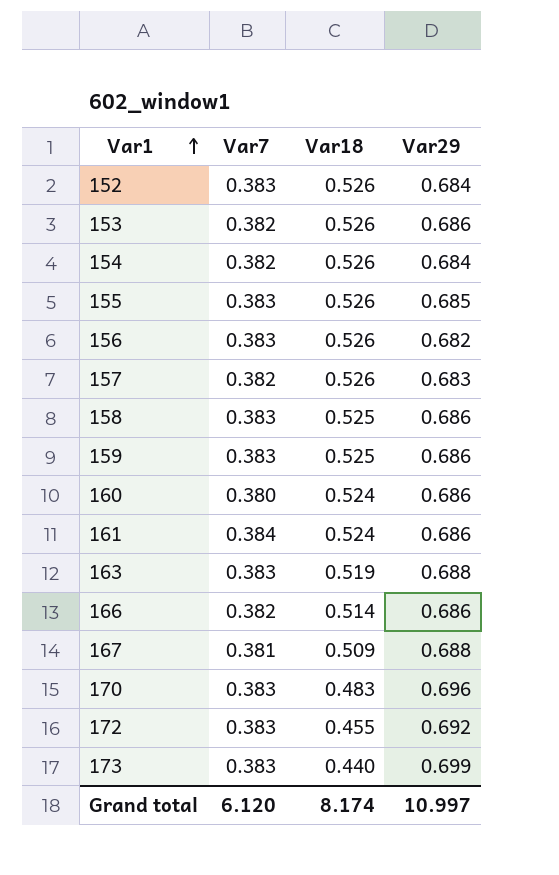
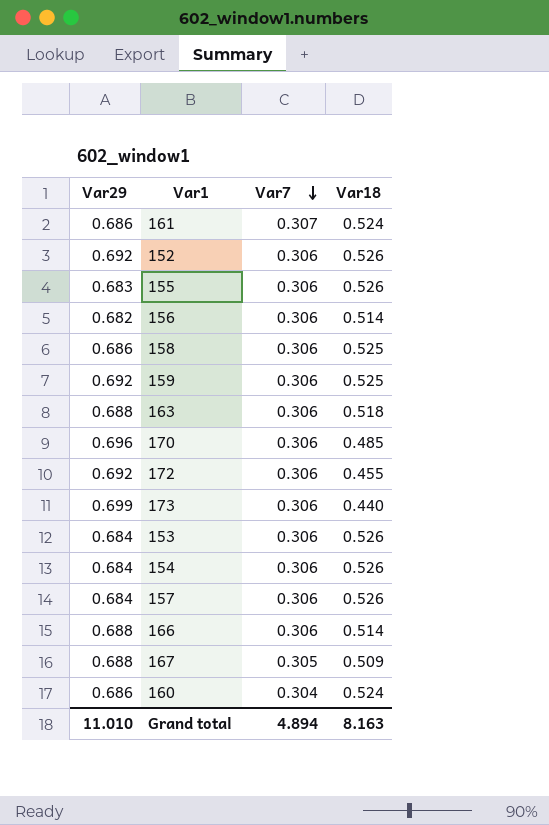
row order: Var1 ascending -> Var7 descending
column Var29 | position: 4 -> 1
161 | Var7: 0.384 -> 0.307
152 | Var29: 0.684 -> 0.692
152 | Var7: 0.383 -> 0.306
155 | Var29: 0.685 -> 0.683
155 | Var7: 0.383 -> 0.306
156 | Var7: 0.383 -> 0.306
156 | Var18: 0.526 -> 0.514
158 | Var7: 0.383 -> 0.306
159 | Var29: 0.686 -> 0.692
159 | Var7: 0.383 -> 0.306
163 | Var7: 0.383 -> 0.306
163 | Var18: 0.519 -> 0.518
170 | Var7: 0.383 -> 0.306
170 | Var18: 0.483 -> 0.485
172 | Var7: 0.383 -> 0.306
173 | Var7: 0.383 -> 0.306
153 | Var29: 0.686 -> 0.684
153 | Var7: 0.382 -> 0.306
154 | Var7: 0.382 -> 0.306
157 | Var29: 0.683 -> 0.684
157 | Var7: 0.382 -> 0.306
166 | Var29: 0.686 -> 0.688
166 | Var7: 0.382 -> 0.306
167 | Var7: 0.381 -> 0.305
160 | Var7: 0.380 -> 0.304
Grand total | Var29: 10.997 -> 11.010
Grand total | Var7: 6.120 -> 4.894
Grand total | Var18: 8.174 -> 8.163

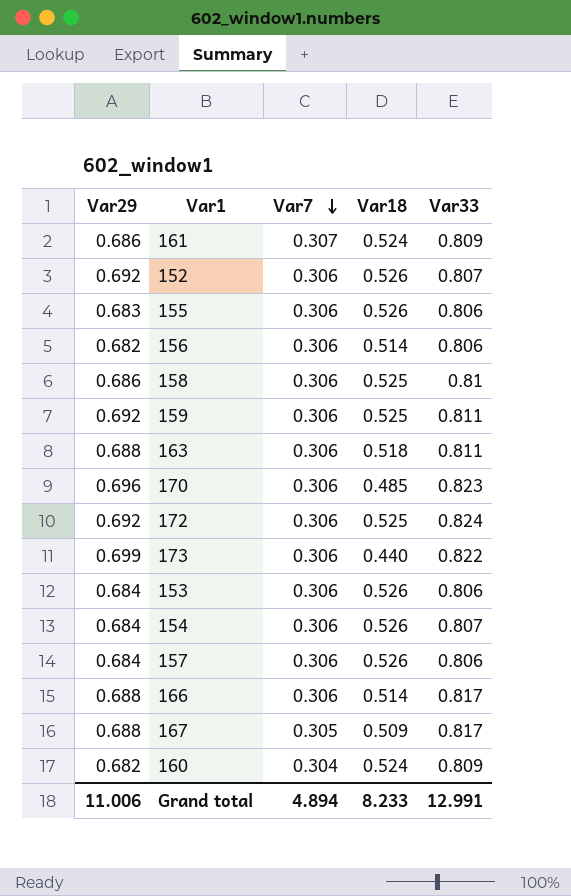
column Var33 | position: none -> 5
172 | Var18: 0.455 -> 0.525
160 | Var29: 0.686 -> 0.682
Grand total | Var29: 11.010 -> 11.006
Grand total | Var18: 8.163 -> 8.233

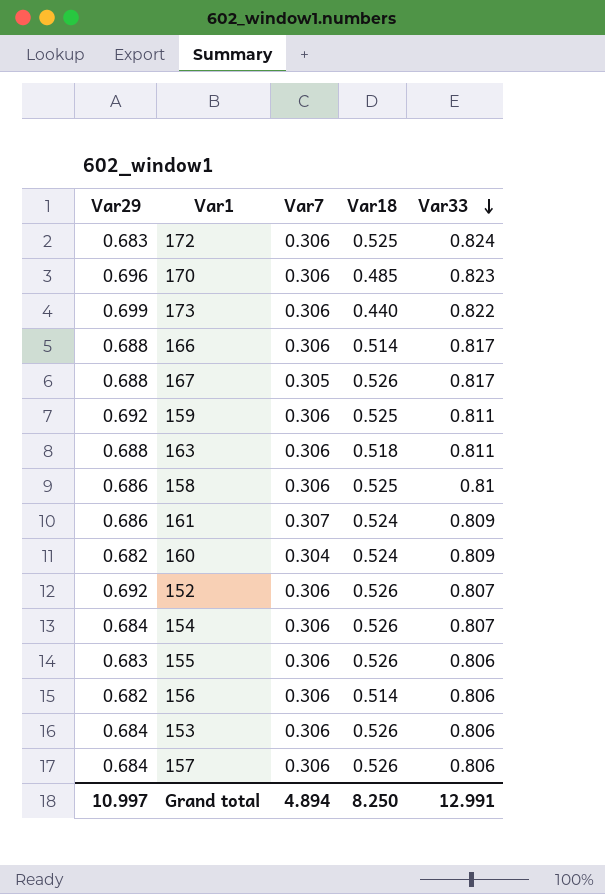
row order: Var7 descending -> Var33 descending
172 | Var29: 0.692 -> 0.683
167 | Var18: 0.509 -> 0.526
Grand total | Var29: 11.006 -> 10.997
Grand total | Var18: 8.233 -> 8.250

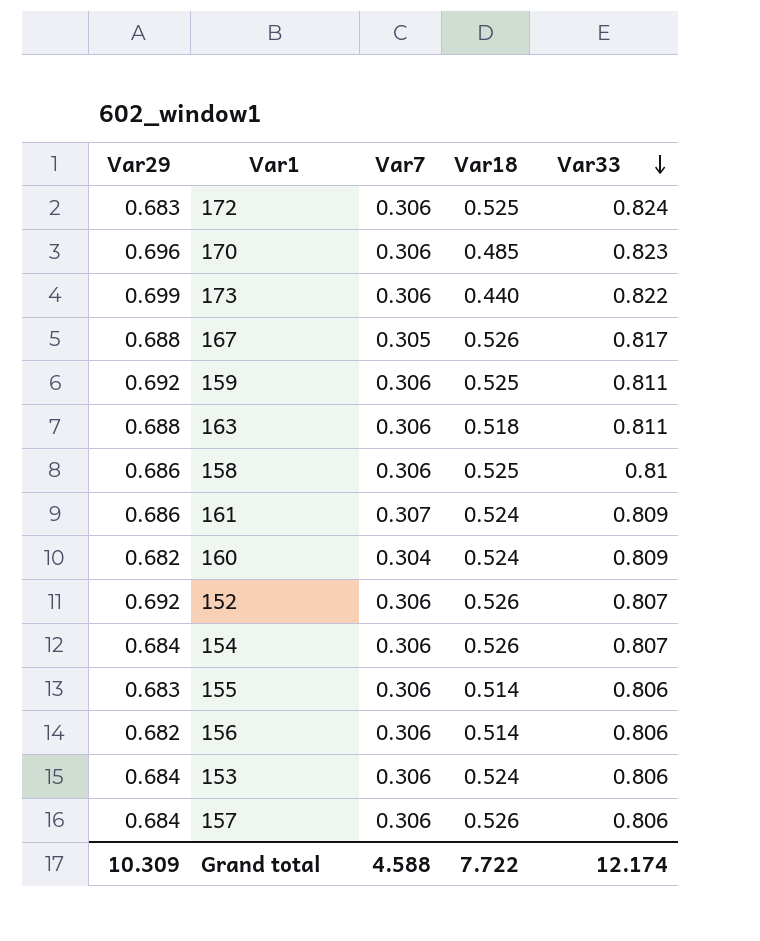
row 166: 0.688 | 0.306 | 0.514 | 0.817 -> none
155 | Var18: 0.526 -> 0.514
153 | Var18: 0.526 -> 0.524
Grand total | Var29: 10.997 -> 10.309
Grand total | Var7: 4.894 -> 4.588
Grand total | Var18: 8.250 -> 7.722
Grand total | Var33: 12.991 -> 12.174

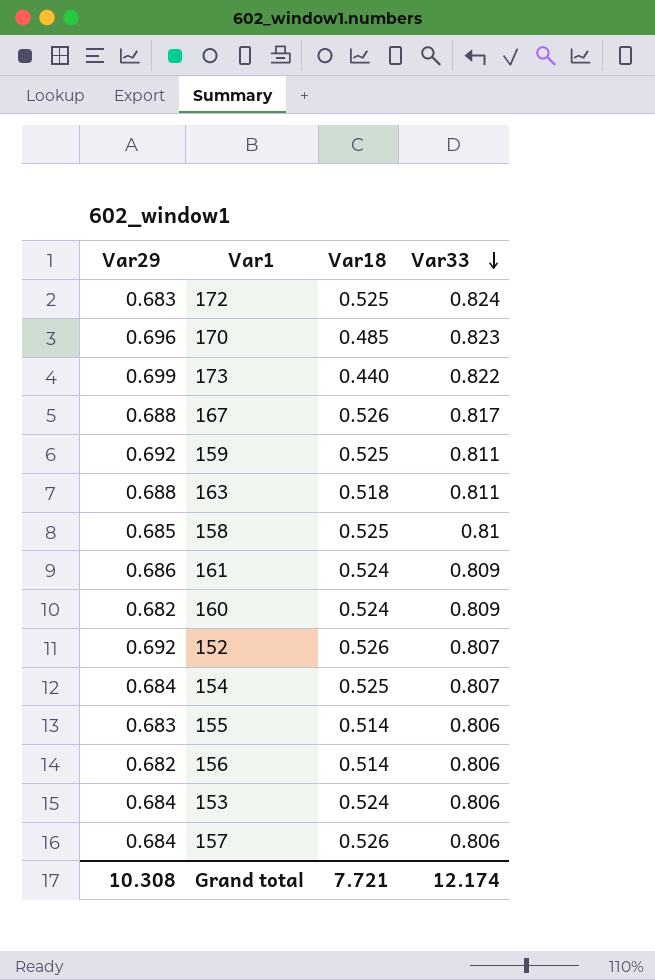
column Var7 | position: 3 -> none
158 | Var29: 0.686 -> 0.685
154 | Var18: 0.526 -> 0.525
Grand total | Var29: 10.309 -> 10.308
Grand total | Var18: 7.722 -> 7.721

